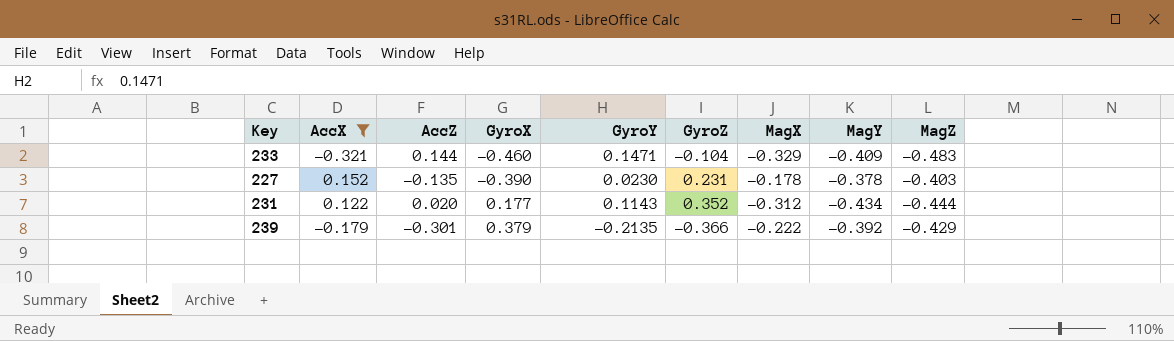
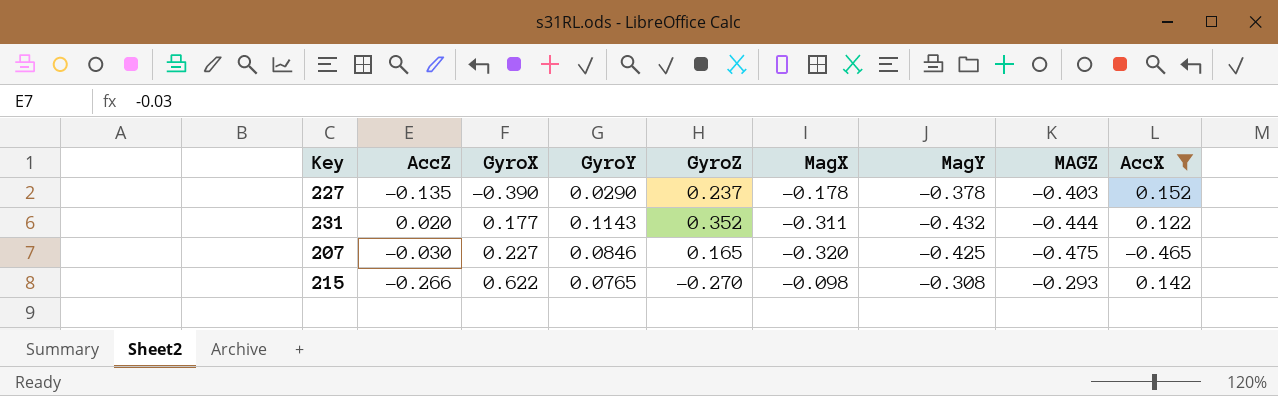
column name: MagZ -> MAGZ
column AccX | position: 2 -> 9
row 233: -0.321 | 0.144 | -0.460 | 0.1471 | -0.104 | -0.329 | -0.409 | -0.483 -> none
row 239: -0.179 | -0.301 | 0.379 | -0.2135 | -0.366 | -0.222 | -0.392 | -0.429 -> none
227 | GyroY: 0.0230 -> 0.0290
227 | GyroZ: 0.231 -> 0.237
231 | MagX: -0.312 -> -0.311
231 | MagY: -0.434 -> -0.432
row 207: none -> -0.030 | 0.227 | 0.0846 | 0.165 | -0.320 | -0.425 | -0.475 | -0.465
row 215: none -> -0.266 | 0.622 | 0.0765 | -0.270 | -0.098 | -0.308 | -0.293 | 0.142

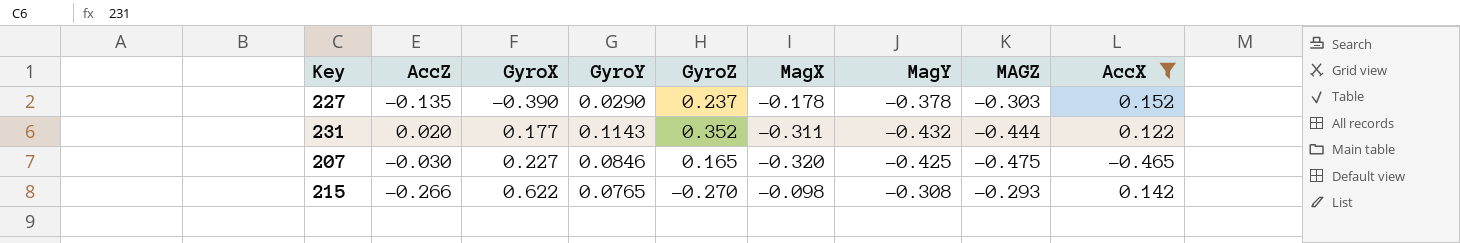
227 | MAGZ: -0.403 -> -0.303

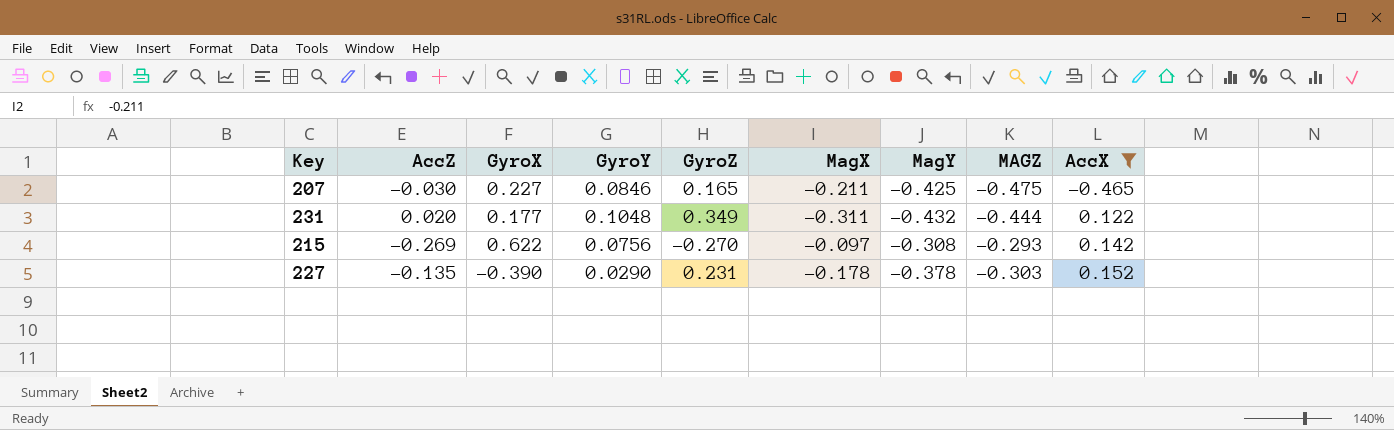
row order: GyroX ascending -> AccX ascending
207 | MagX: -0.320 -> -0.211
231 | GyroY: 0.1143 -> 0.1048
231 | GyroZ: 0.352 -> 0.349
215 | AccZ: -0.266 -> -0.269
215 | GyroY: 0.0765 -> 0.0756
215 | MagX: -0.098 -> -0.097
227 | GyroZ: 0.237 -> 0.231

